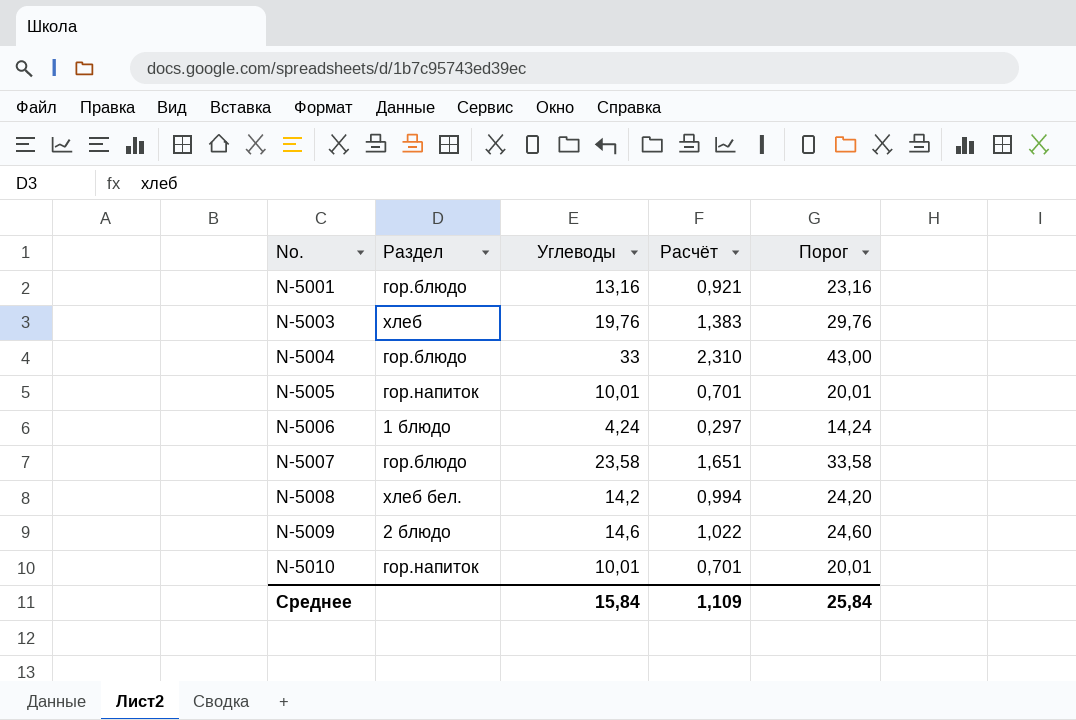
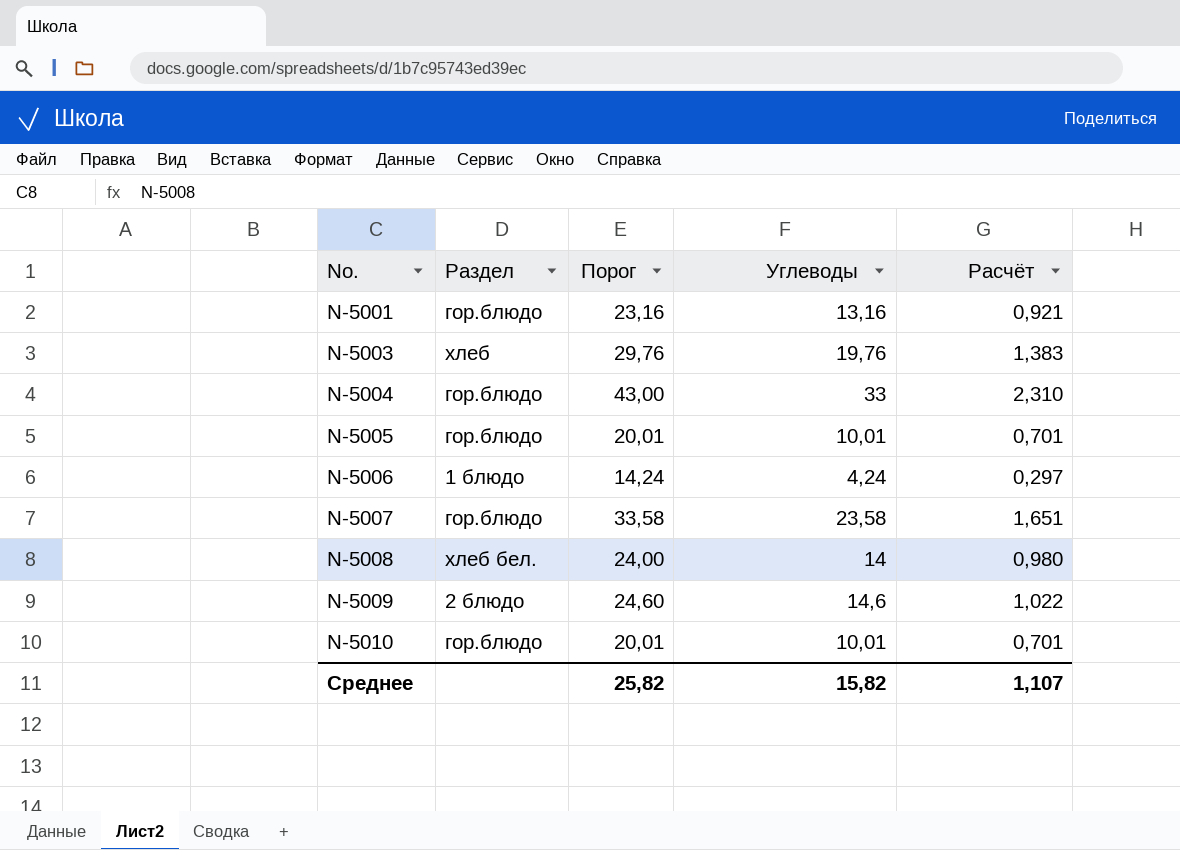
column Порог | position: 5 -> 3
N-5005 | Раздел: гор.напиток -> гор.блюдо
N-5008 | Порог: 24,20 -> 24,00
N-5008 | Углеводы: 14,2 -> 14
N-5008 | Расчёт: 0,994 -> 0,980
N-5010 | Раздел: гор.напиток -> гор.блюдо
Среднее | Порог: 25,84 -> 25,82
Среднее | Углеводы: 15,84 -> 15,82
Среднее | Расчёт: 1,109 -> 1,107

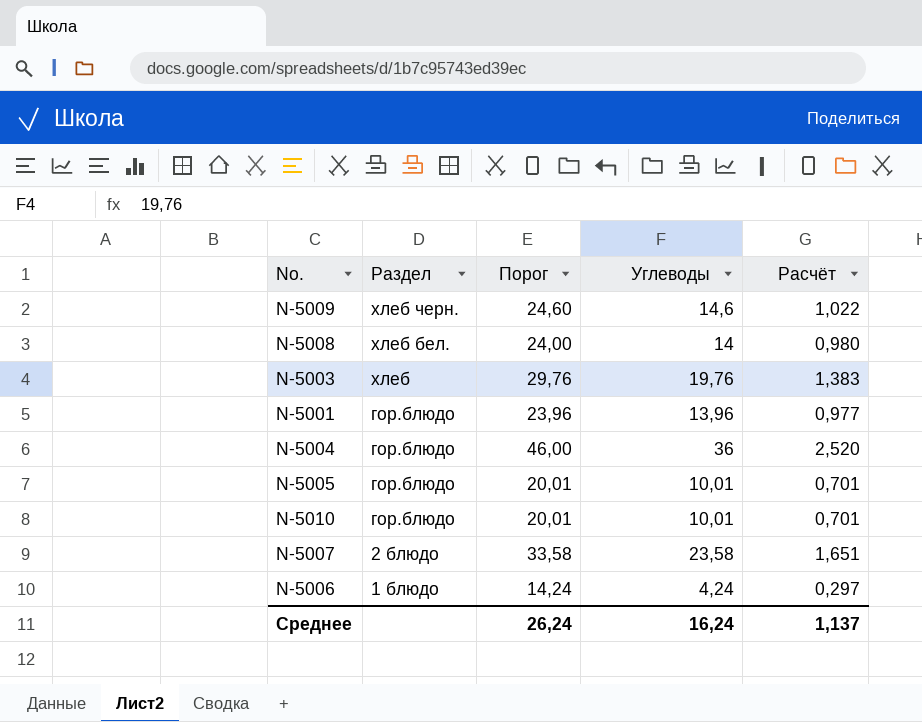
row order: No. ascending -> Раздел descending
N-5009 | Раздел: 2 блюдо -> хлеб черн.
N-5001 | Порог: 23,16 -> 23,96
N-5001 | Углеводы: 13,16 -> 13,96
N-5001 | Расчёт: 0,921 -> 0,977
N-5004 | Порог: 43,00 -> 46,00
N-5004 | Углеводы: 33 -> 36
N-5004 | Расчёт: 2,310 -> 2,520
N-5007 | Раздел: гор.блюдо -> 2 блюдо
Среднее | Порог: 25,82 -> 26,24
Среднее | Углеводы: 15,82 -> 16,24
Среднее | Расчёт: 1,107 -> 1,137

